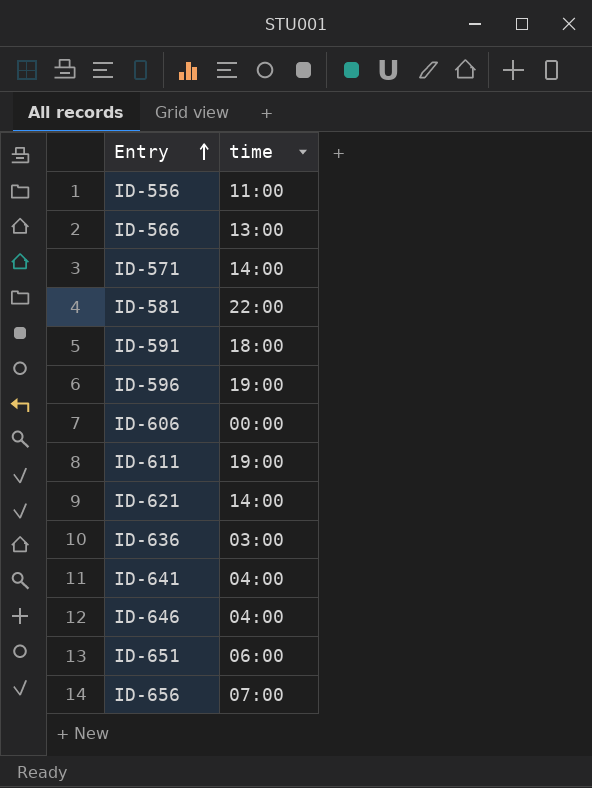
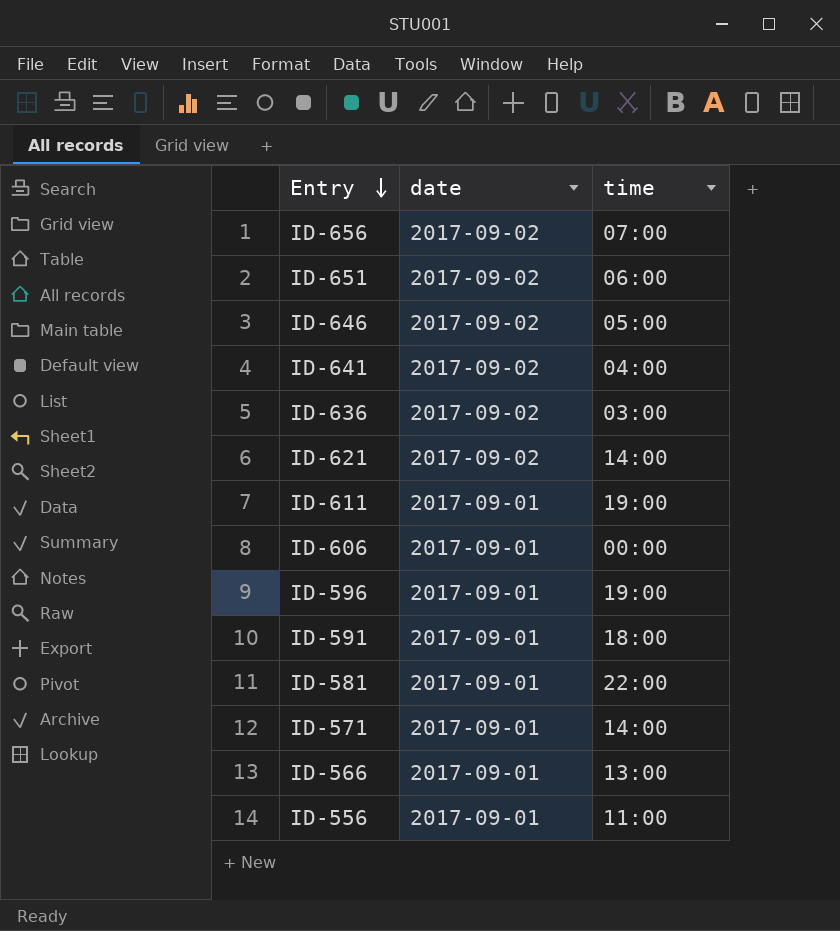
row order: Entry ascending -> Entry descending
column date | position: none -> 2
ID-646 | time: 04:00 -> 05:00

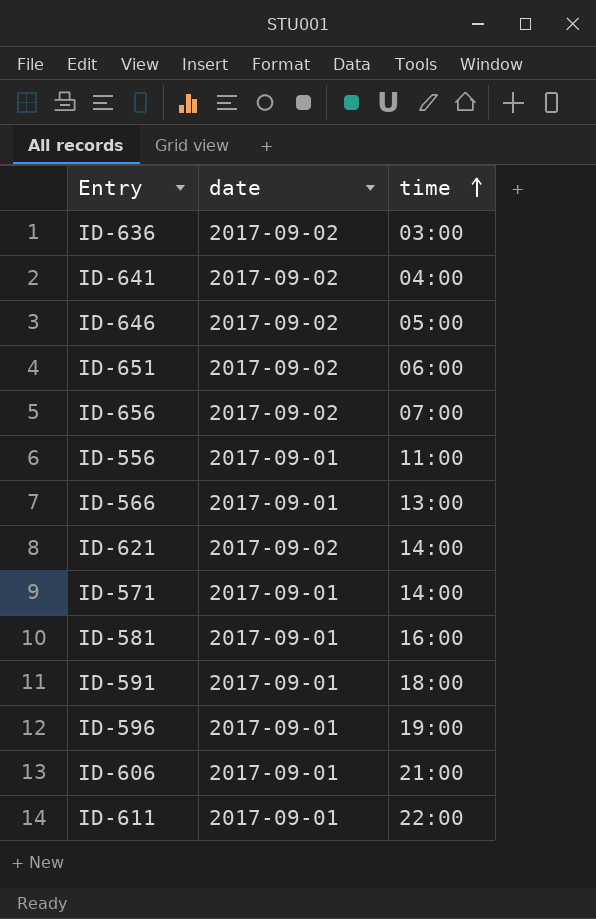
row order: Entry descending -> time ascending
ID-581 | time: 22:00 -> 16:00
ID-606 | time: 00:00 -> 21:00
ID-611 | time: 19:00 -> 22:00

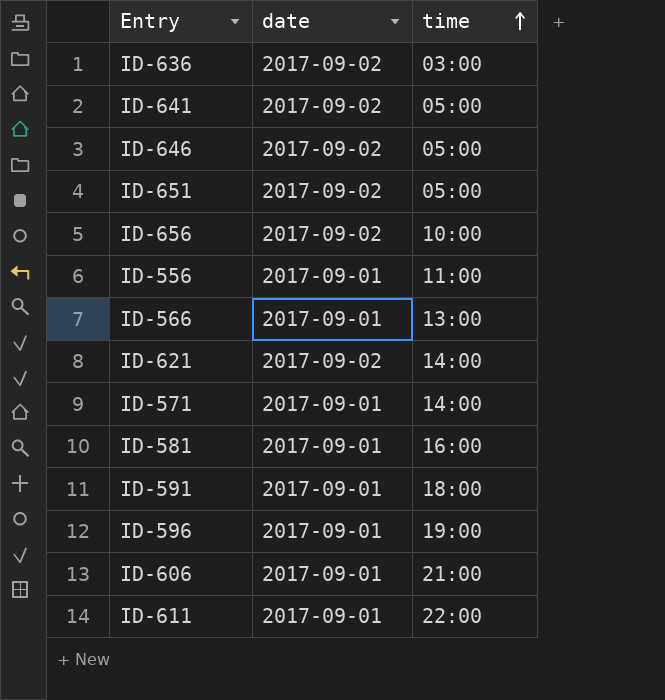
ID-641 | time: 04:00 -> 05:00
ID-651 | time: 06:00 -> 05:00
ID-656 | time: 07:00 -> 10:00

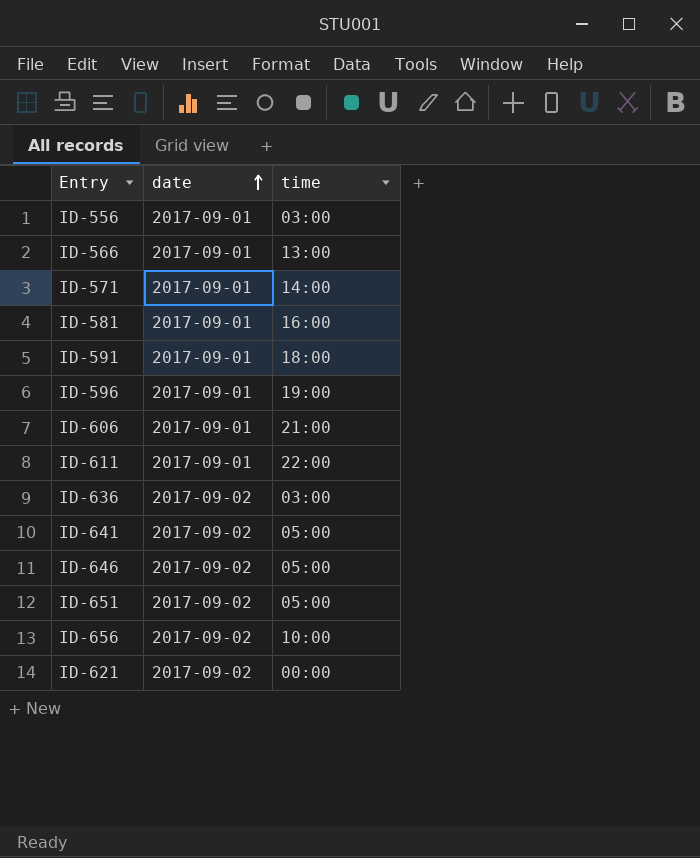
row order: time ascending -> date ascending
ID-556 | time: 11:00 -> 03:00
ID-621 | time: 14:00 -> 00:00

